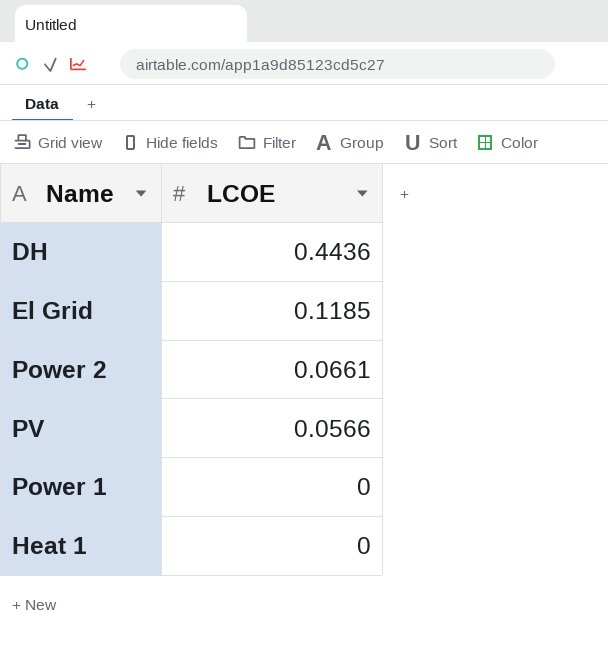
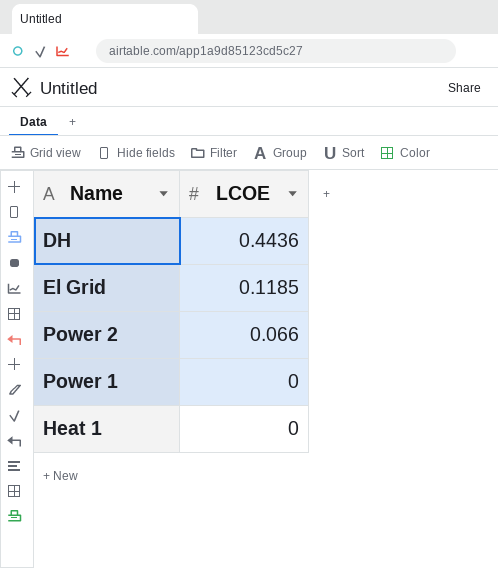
row PV: 0.0566 -> none
Power 2 | LCOE: 0.0661 -> 0.066

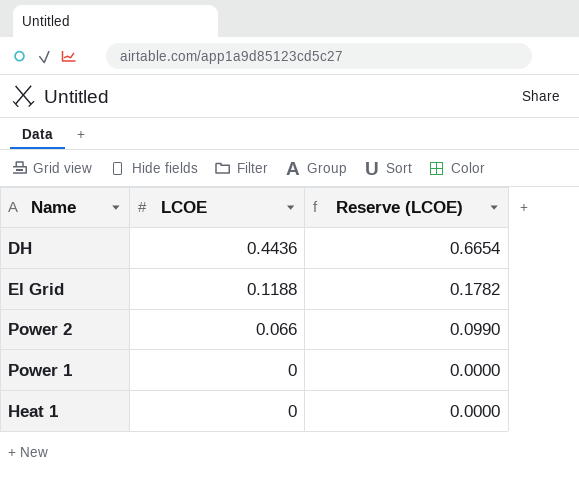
column Reserve (LCOE) | formula: none -> [LCOE] * 1.5
El Grid | LCOE: 0.1185 -> 0.1188

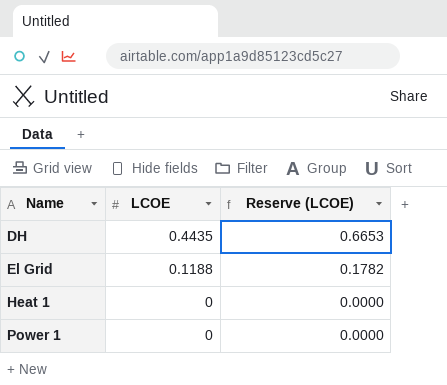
row order: LCOE descending -> Name ascending
row Power 2: 0.066 | 0.0990 -> none
DH | LCOE: 0.4436 -> 0.4435
DH | Reserve (LCOE): 0.6654 -> 0.6653

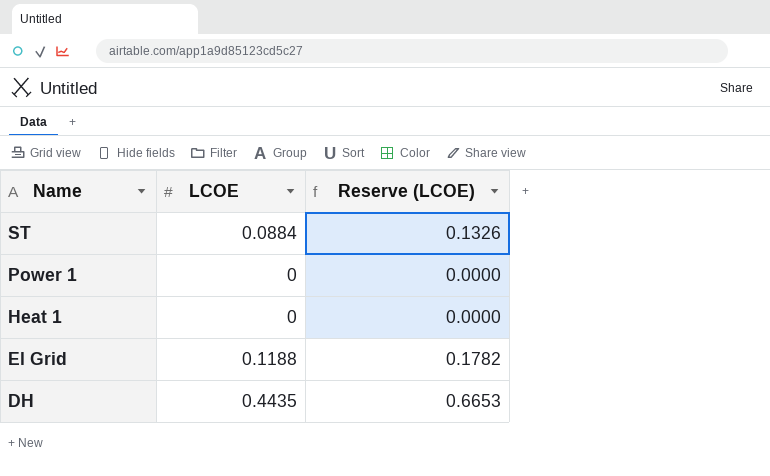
row order: Name ascending -> Name descending
row ST: none -> 0.0884 | 0.1326

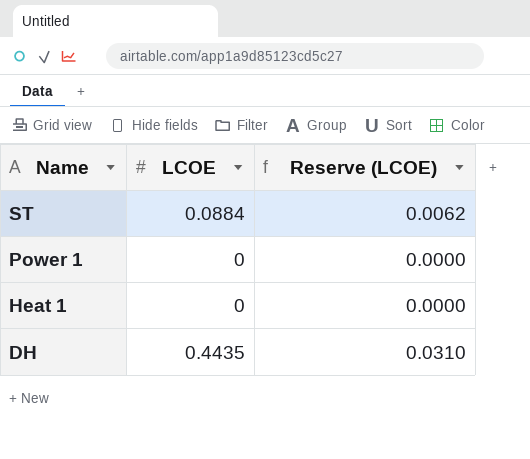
column Reserve (LCOE) | formula: [LCOE] * 1.5 -> [LCOE] * 0.07
row El Grid: 0.1188 | 0.1782 -> none

